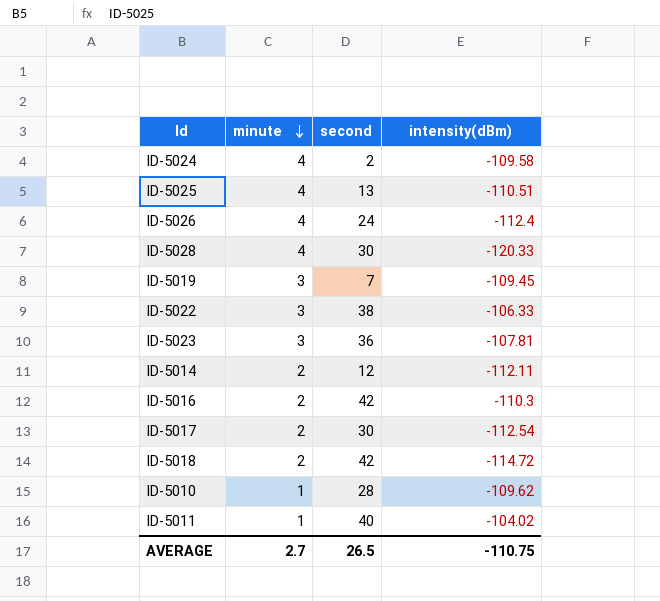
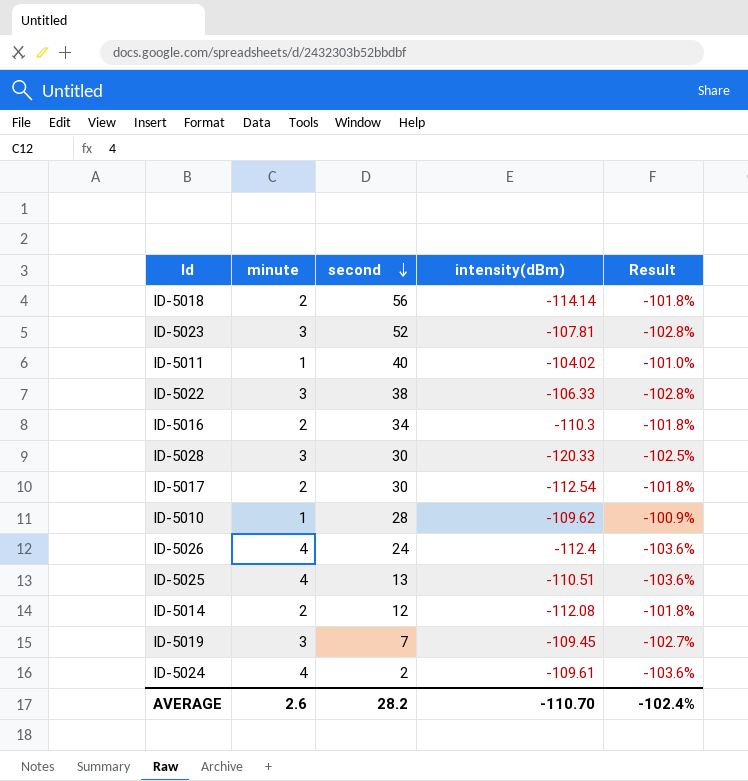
row order: minute descending -> second descending
column Result | formula: none -> ([minute] - [intensity(dBm)]) / [intensity(dBm)]
ID-5018 | second: 42 -> 56
ID-5018 | intensity(dBm): -114.72 -> -114.14
ID-5023 | second: 36 -> 52
ID-5016 | second: 42 -> 34
ID-5028 | minute: 4 -> 3
ID-5014 | intensity(dBm): -112.11 -> -112.08
ID-5024 | intensity(dBm): -109.58 -> -109.61
AVERAGE | minute: 2.7 -> 2.6
AVERAGE | second: 26.5 -> 28.2
AVERAGE | intensity(dBm): -110.75 -> -110.70

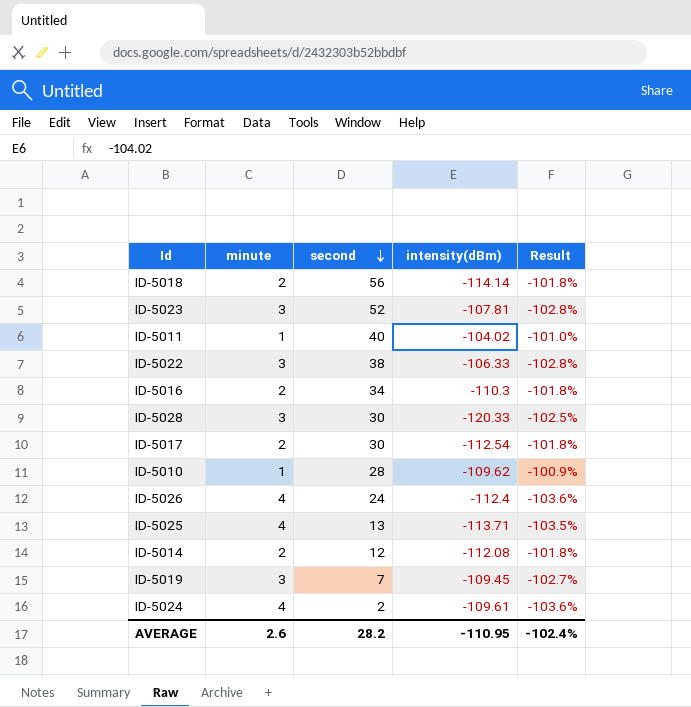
ID-5025 | intensity(dBm): -110.51 -> -113.71
ID-5025 | Result: -103.6% -> -103.5%
AVERAGE | intensity(dBm): -110.70 -> -110.95

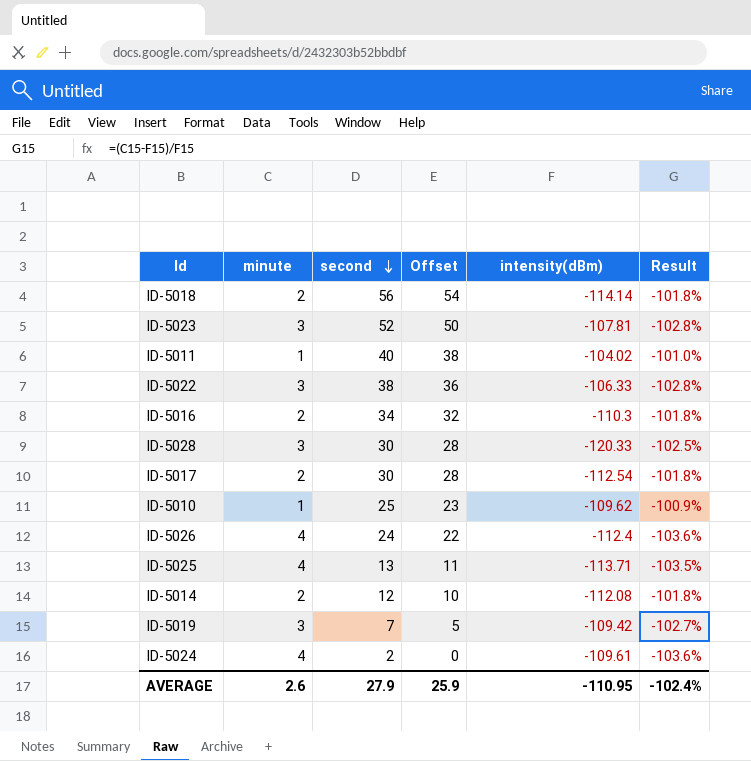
column Offset | formula: none -> [second] - 2
ID-5010 | second: 28 -> 25
ID-5019 | intensity(dBm): -109.45 -> -109.42
AVERAGE | second: 28.2 -> 27.9

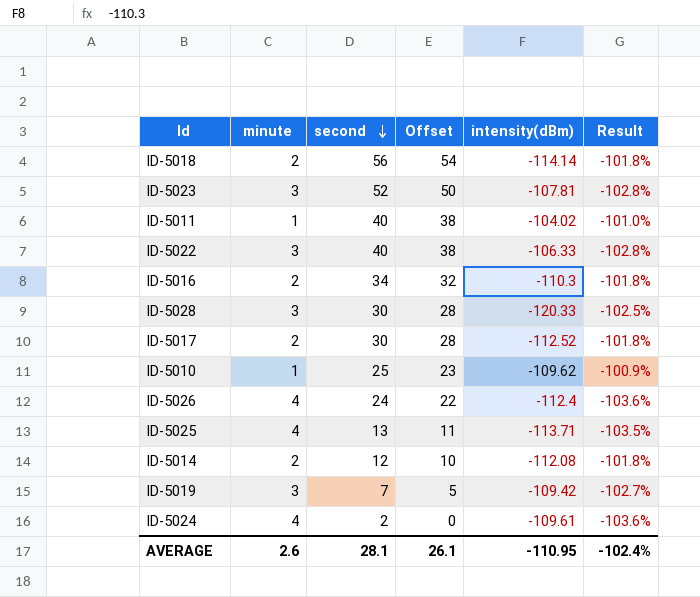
ID-5022 | second: 38 -> 40
ID-5022 | Offset: 36 -> 38
ID-5017 | intensity(dBm): -112.54 -> -112.52
AVERAGE | second: 27.9 -> 28.1
AVERAGE | Offset: 25.9 -> 26.1

